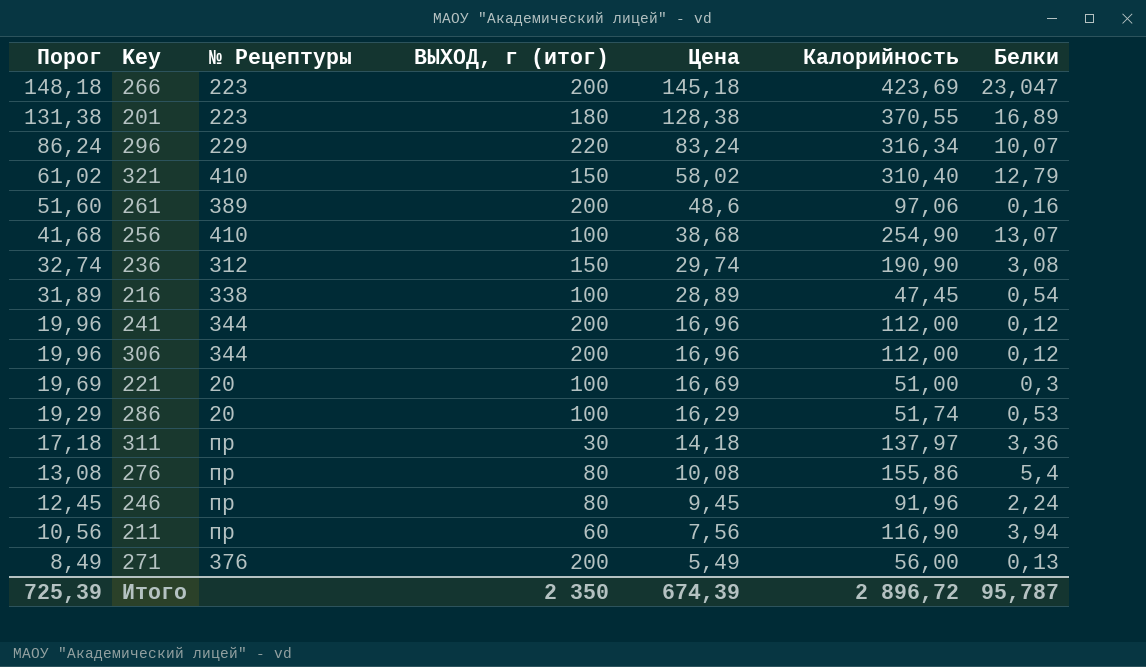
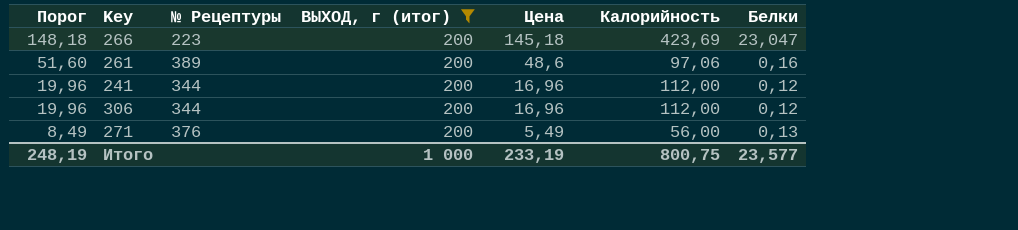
filter: none -> ВЫХОД, г (итог) = 200
Итого | Порог: 725,39 -> 248,19
Итого | ВЫХОД, г (итог): 2 350 -> 1 000
Итого | Цена: 674,39 -> 233,19
Итого | Калорийность: 2 896,72 -> 800,75
Итого | Белки: 95,787 -> 23,577

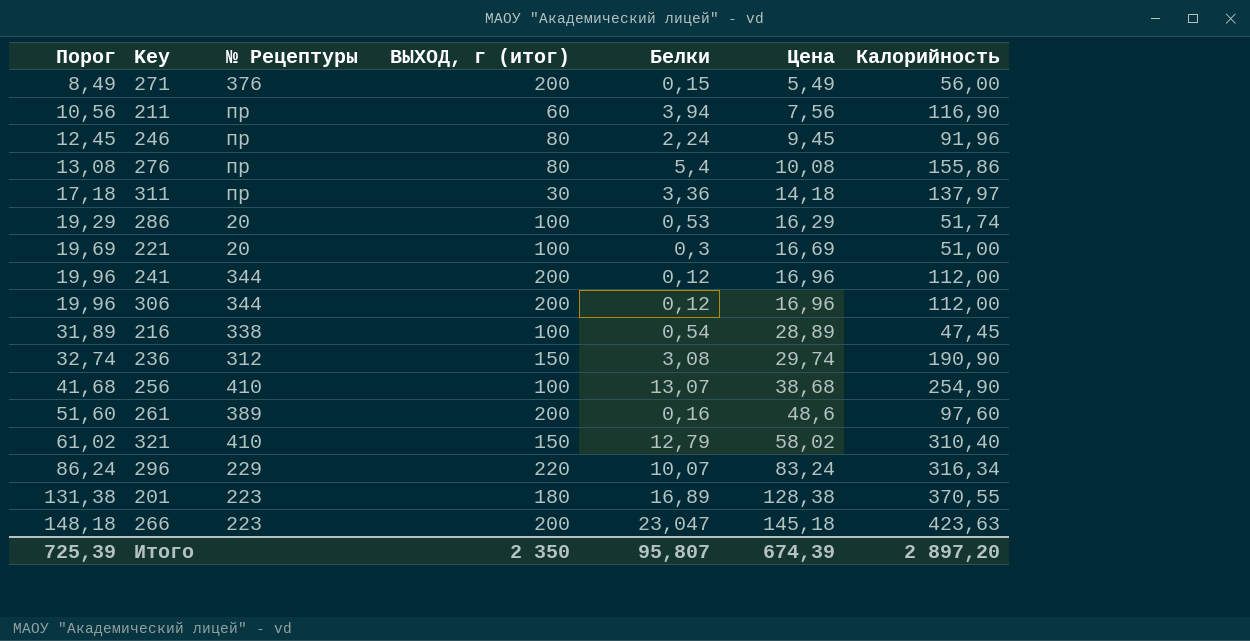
filter: ВЫХОД, г (итог) = 200 -> none
row order: Порог descending -> Порог ascending
column Белки | position: 7 -> 5
271 | Белки: 0,13 -> 0,15
261 | Калорийность: 97,06 -> 97,60
266 | Калорийность: 423,69 -> 423,63
Итого | Порог: 248,19 -> 725,39
Итого | ВЫХОД, г (итог): 1 000 -> 2 350
Итого | Белки: 23,577 -> 95,807
Итого | Цена: 233,19 -> 674,39
Итого | Калорийность: 800,75 -> 2 897,20

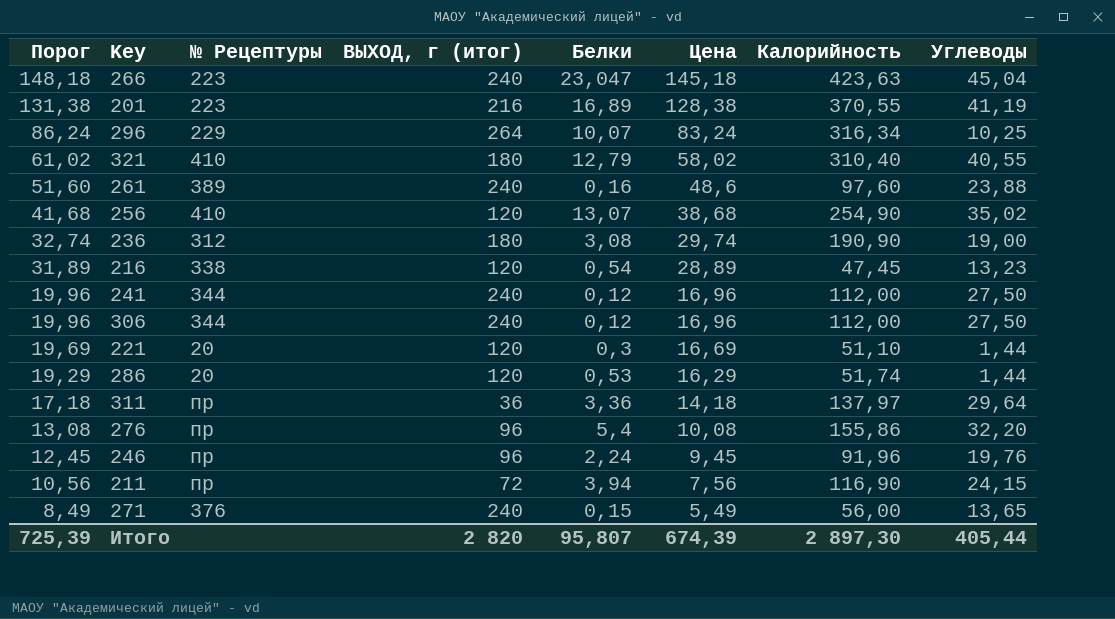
row order: Порог ascending -> Порог descending
column Углеводы | position: none -> 8
266 | ВЫХОД, г (итог): 200 -> 240
201 | ВЫХОД, г (итог): 180 -> 216
296 | ВЫХОД, г (итог): 220 -> 264
321 | ВЫХОД, г (итог): 150 -> 180
261 | ВЫХОД, г (итог): 200 -> 240
256 | ВЫХОД, г (итог): 100 -> 120
236 | ВЫХОД, г (итог): 150 -> 180
216 | ВЫХОД, г (итог): 100 -> 120
241 | ВЫХОД, г (итог): 200 -> 240
306 | ВЫХОД, г (итог): 200 -> 240
221 | ВЫХОД, г (итог): 100 -> 120
221 | Калорийность: 51,00 -> 51,10
286 | ВЫХОД, г (итог): 100 -> 120
311 | ВЫХОД, г (итог): 30 -> 36
276 | ВЫХОД, г (итог): 80 -> 96
246 | ВЫХОД, г (итог): 80 -> 96
211 | ВЫХОД, г (итог): 60 -> 72
271 | ВЫХОД, г (итог): 200 -> 240
Итого | ВЫХОД, г (итог): 2 350 -> 2 820
Итого | Калорийность: 2 897,20 -> 2 897,30

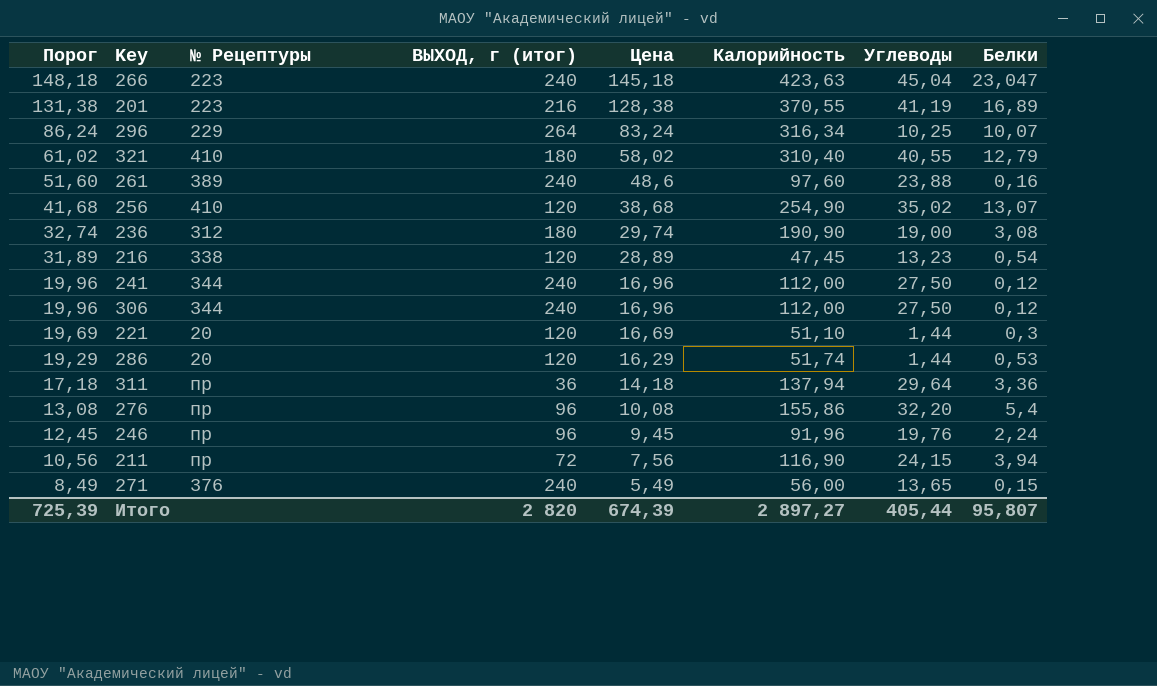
column Белки | position: 5 -> 8
311 | Калорийность: 137,97 -> 137,94
Итого | Калорийность: 2 897,30 -> 2 897,27

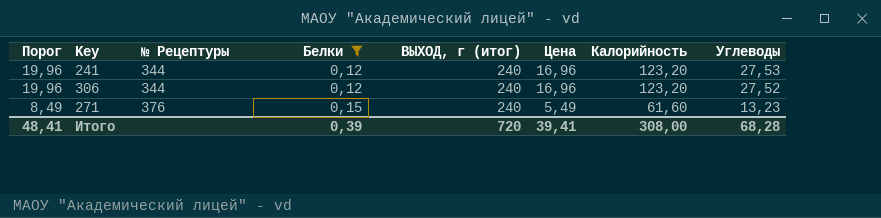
filter: none -> Белки <= 0,15
column Белки | position: 8 -> 4
241 | Калорийность: 112,00 -> 123,20
241 | Углеводы: 27,50 -> 27,53
306 | Калорийность: 112,00 -> 123,20
306 | Углеводы: 27,50 -> 27,52
271 | Калорийность: 56,00 -> 61,60
271 | Углеводы: 13,65 -> 13,23
Итого | Порог: 725,39 -> 48,41
Итого | Белки: 95,807 -> 0,39
Итого | ВЫХОД, г (итог): 2 820 -> 720
Итого | Цена: 674,39 -> 39,41
Итого | Калорийность: 2 897,27 -> 308,00
Итого | Углеводы: 405,44 -> 68,28

